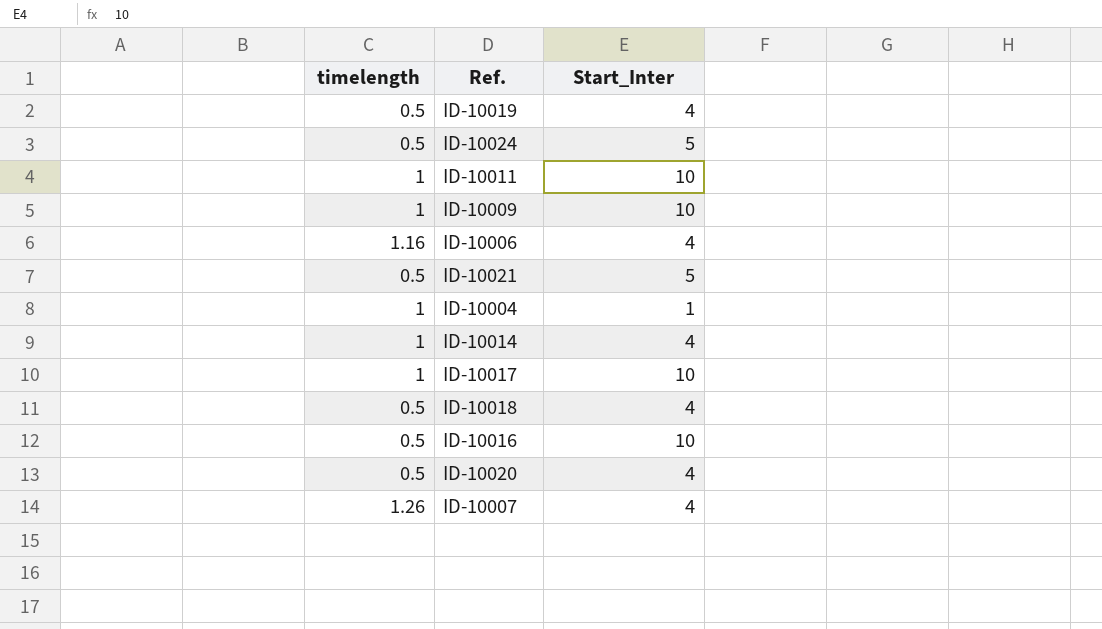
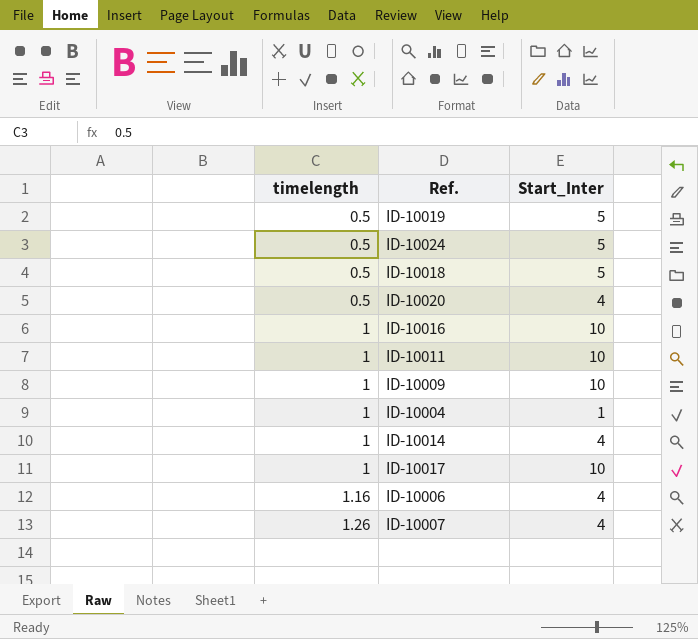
row order: none -> timelength ascending
row ID-10021: 0.5 | 5 -> none
ID-10019 | Start_Inter: 4 -> 5
ID-10018 | Start_Inter: 4 -> 5
ID-10016 | timelength: 0.5 -> 1

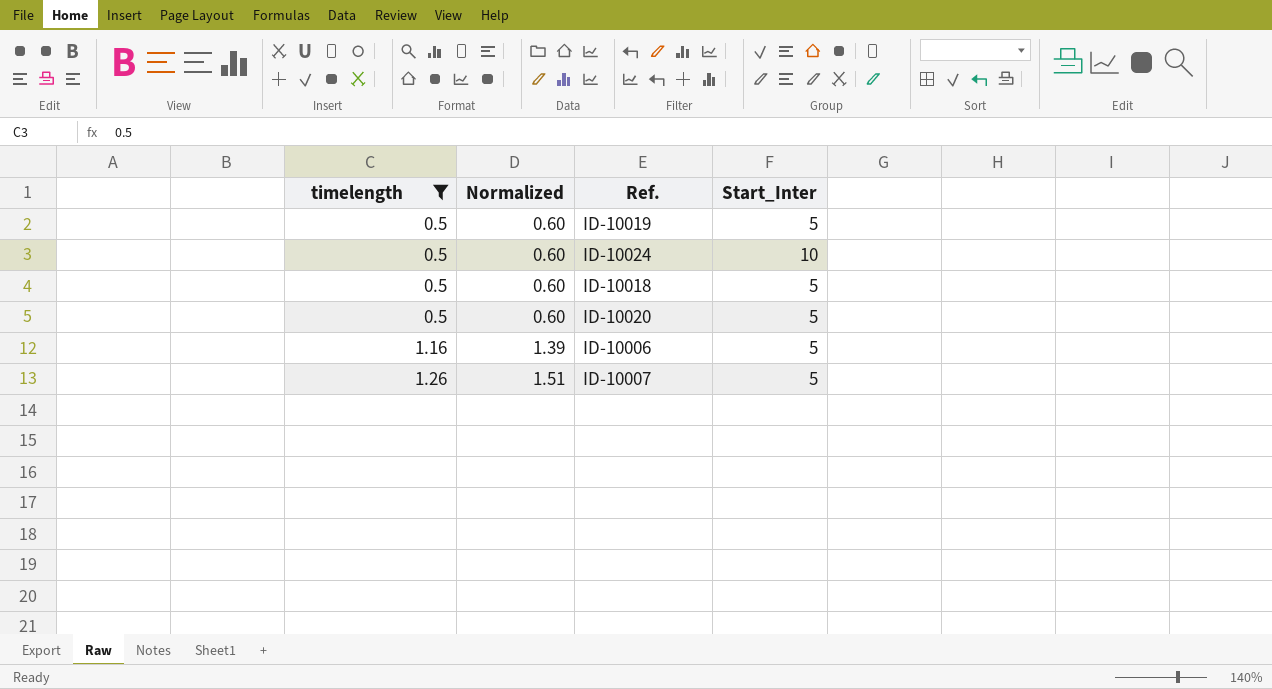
filter: none -> timelength != 1
column Normalized | formula: none -> [timelength] * 1.2
ID-10024 | Start_Inter: 5 -> 10
ID-10020 | Start_Inter: 4 -> 5
ID-10006 | Start_Inter: 4 -> 5
ID-10007 | Start_Inter: 4 -> 5

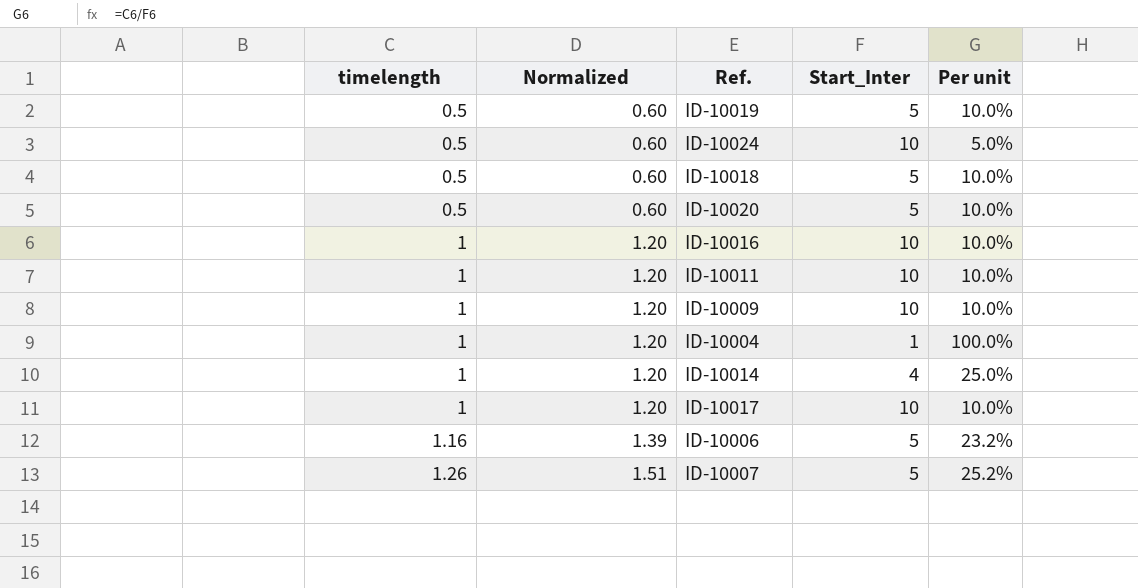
filter: timelength != 1 -> none
column Per unit | formula: none -> [timelength] / [Start_Inter]

